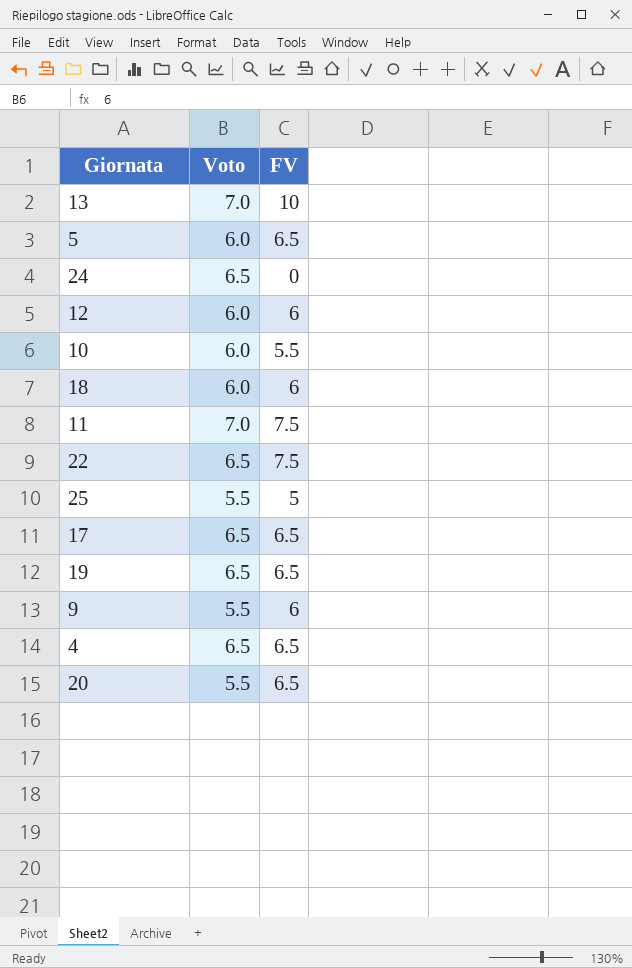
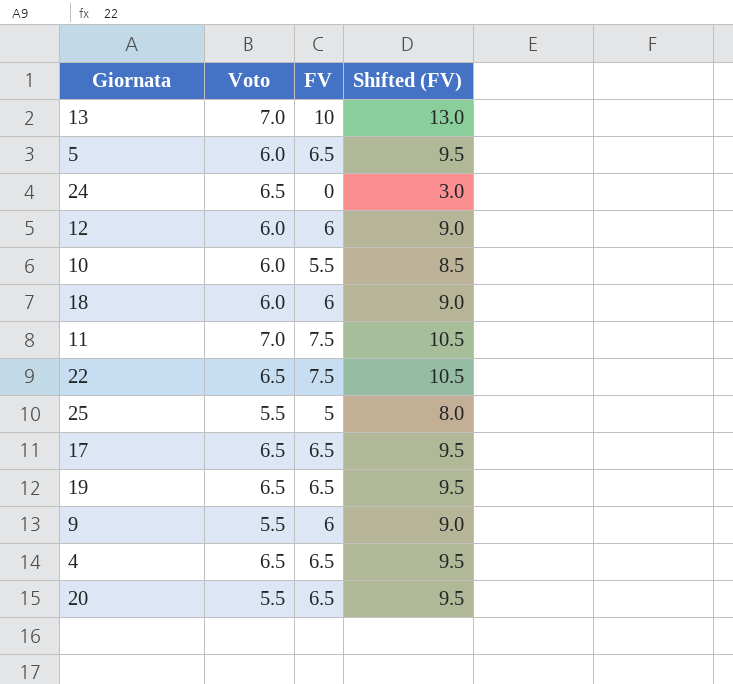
column Shifted (FV) | formula: none -> [FV] + 3

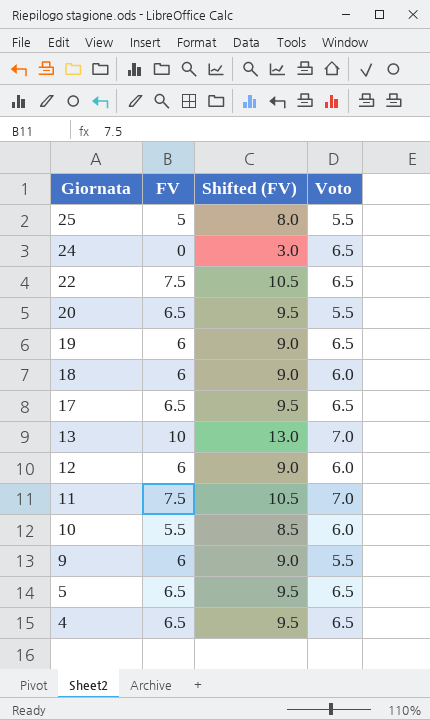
row order: none -> Giornata descending
column Voto | position: 2 -> 4
19 | FV: 6.5 -> 6
19 | Shifted (FV): 9.5 -> 9.0
5 | Voto: 6.0 -> 6.5

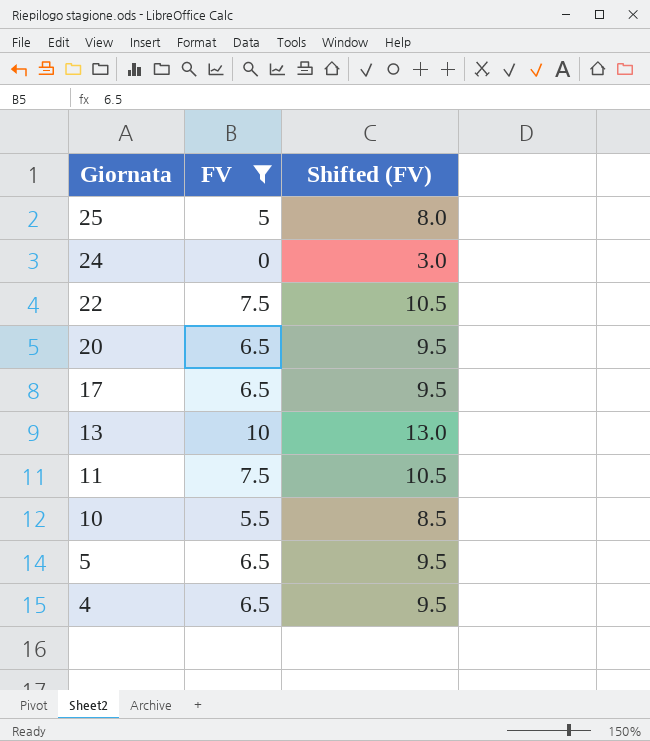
filter: none -> FV != 6
column Voto | position: 4 -> none

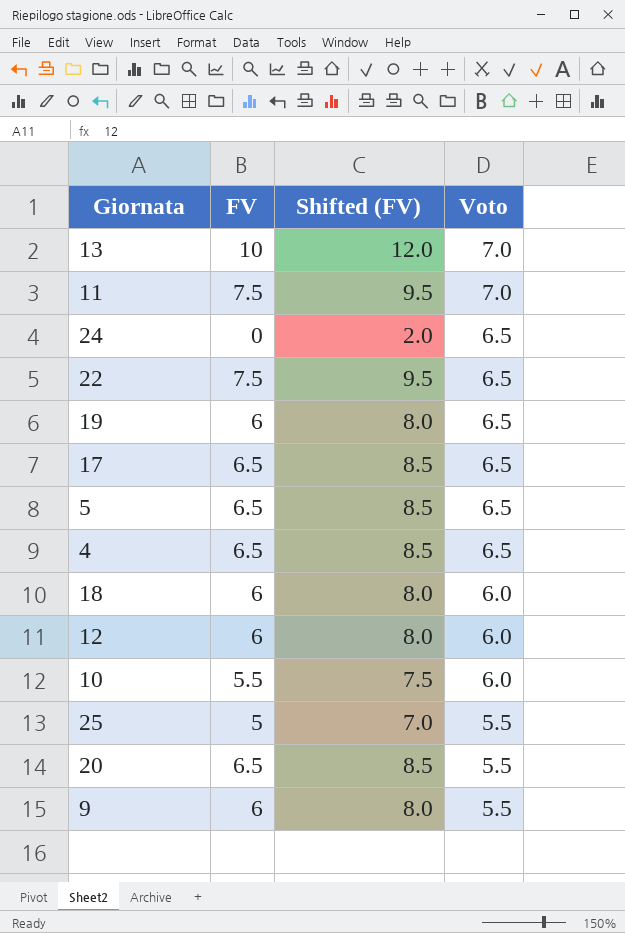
filter: FV != 6 -> none
row order: Giornata descending -> Voto descending
column Shifted (FV) | formula: [FV] + 3 -> [FV] + 2
column Voto | position: none -> 4

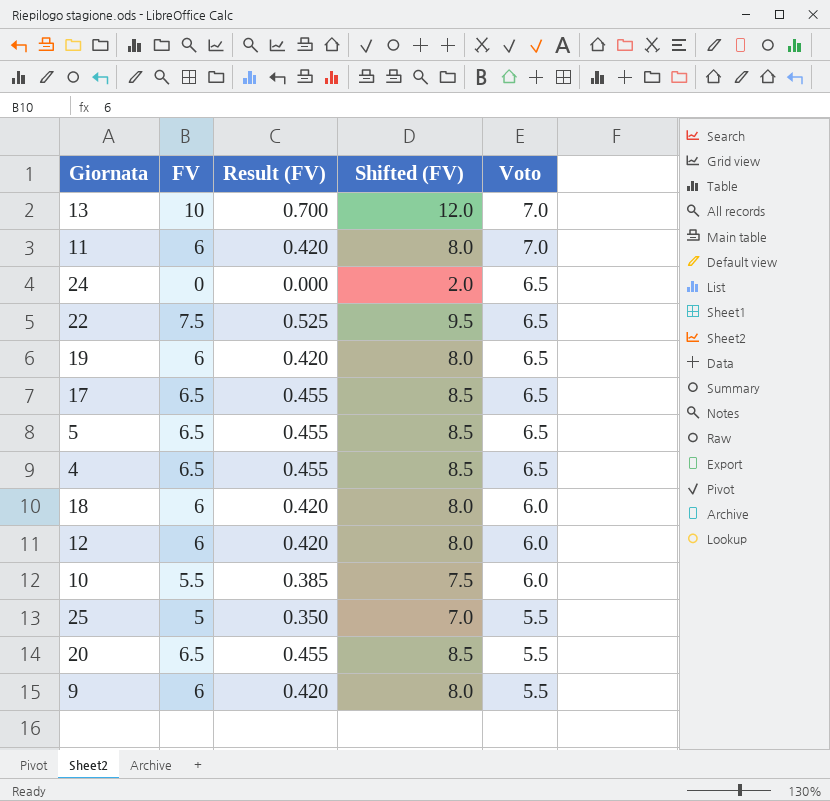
column Result (FV) | formula: none -> [FV] * 0.07
11 | FV: 7.5 -> 6
11 | Shifted (FV): 9.5 -> 8.0

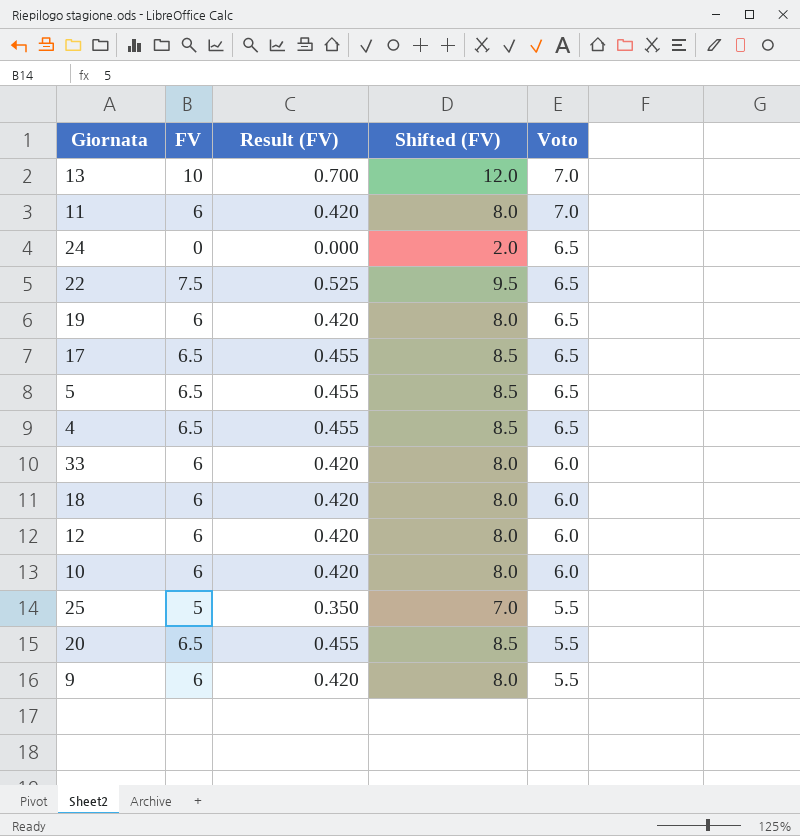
row 33: none -> 6 | 0.420 | 8.0 | 6.0
10 | FV: 5.5 -> 6
10 | Result (FV): 0.385 -> 0.420
10 | Shifted (FV): 7.5 -> 8.0

